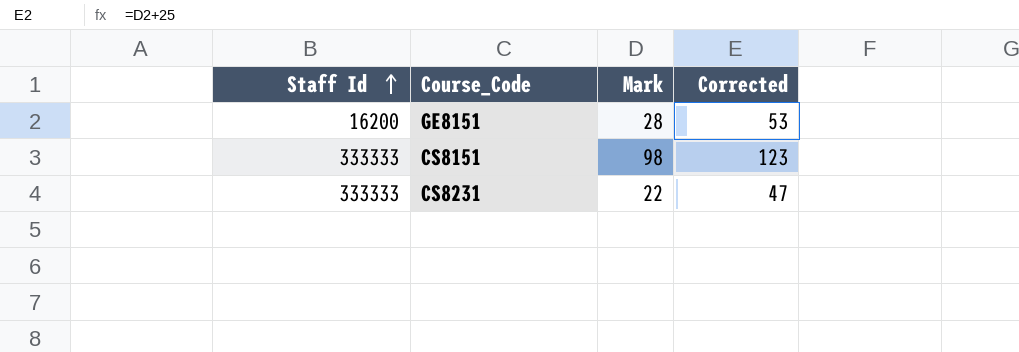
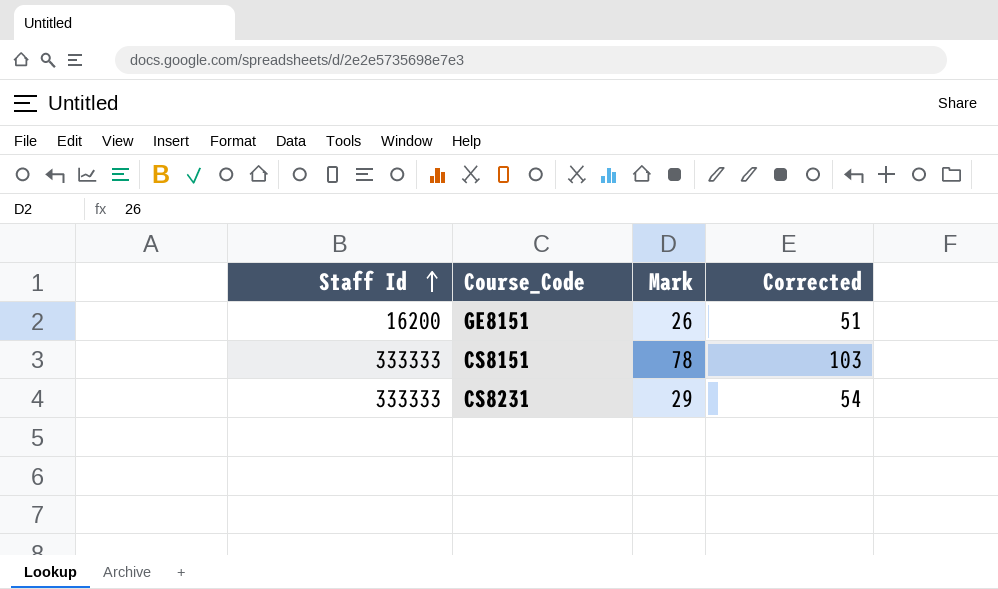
GE8151 | Mark: 28 -> 26
GE8151 | Corrected: 53 -> 51
CS8151 | Mark: 98 -> 78
CS8151 | Corrected: 123 -> 103
CS8231 | Mark: 22 -> 29
CS8231 | Corrected: 47 -> 54

